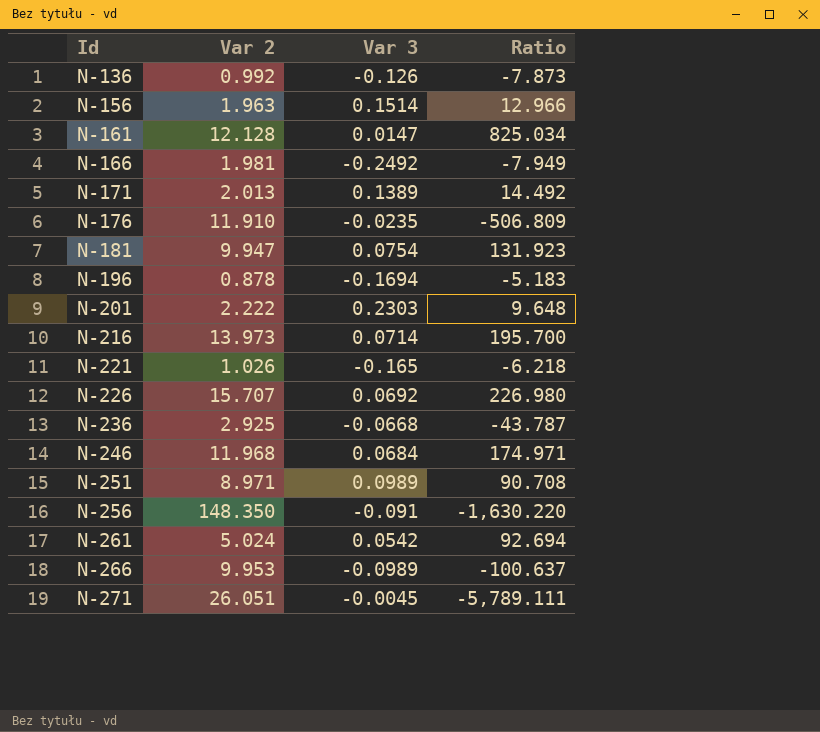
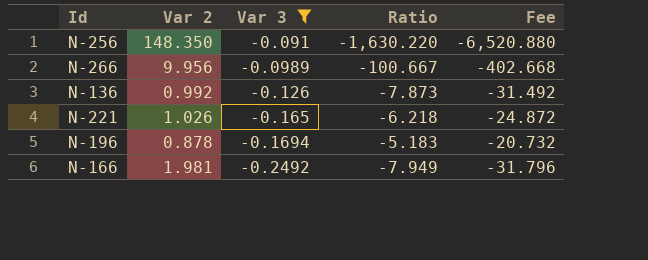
filter: none -> Var 3 <= -0.091
row order: Id ascending -> Var 3 descending
column Fee | formula: none -> [Ratio] * 4
N-266 | Var 2: 9.953 -> 9.956
N-266 | Ratio: -100.637 -> -100.667

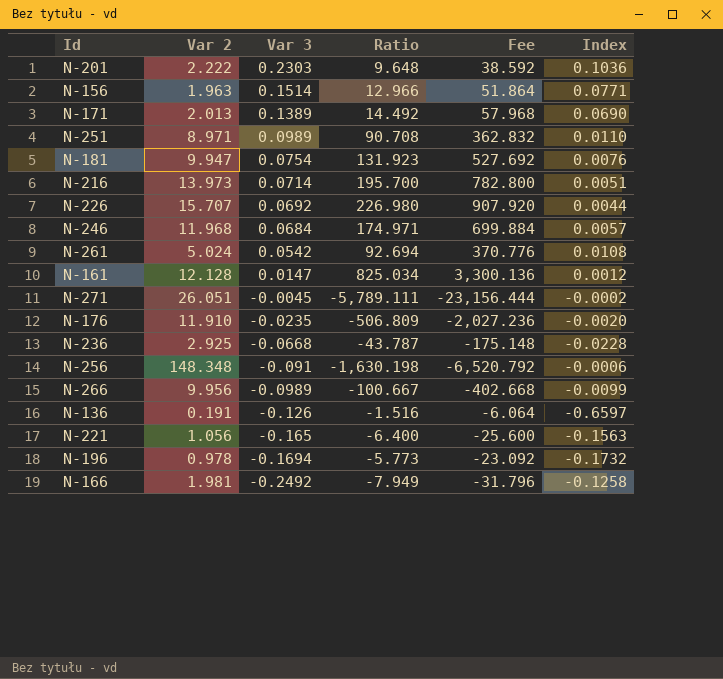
filter: Var 3 <= -0.091 -> none
column Index | formula: none -> [Var 3] / [Var 2]
N-256 | Var 2: 148.350 -> 148.348
N-256 | Ratio: -1,630.220 -> -1,630.198
N-256 | Fee: -6,520.880 -> -6,520.792
N-136 | Var 2: 0.992 -> 0.191
N-136 | Ratio: -7.873 -> -1.516
N-136 | Fee: -31.492 -> -6.064
N-221 | Var 2: 1.026 -> 1.056
N-221 | Ratio: -6.218 -> -6.400
N-221 | Fee: -24.872 -> -25.600
N-196 | Var 2: 0.878 -> 0.978
N-196 | Ratio: -5.183 -> -5.773
N-196 | Fee: -20.732 -> -23.092

